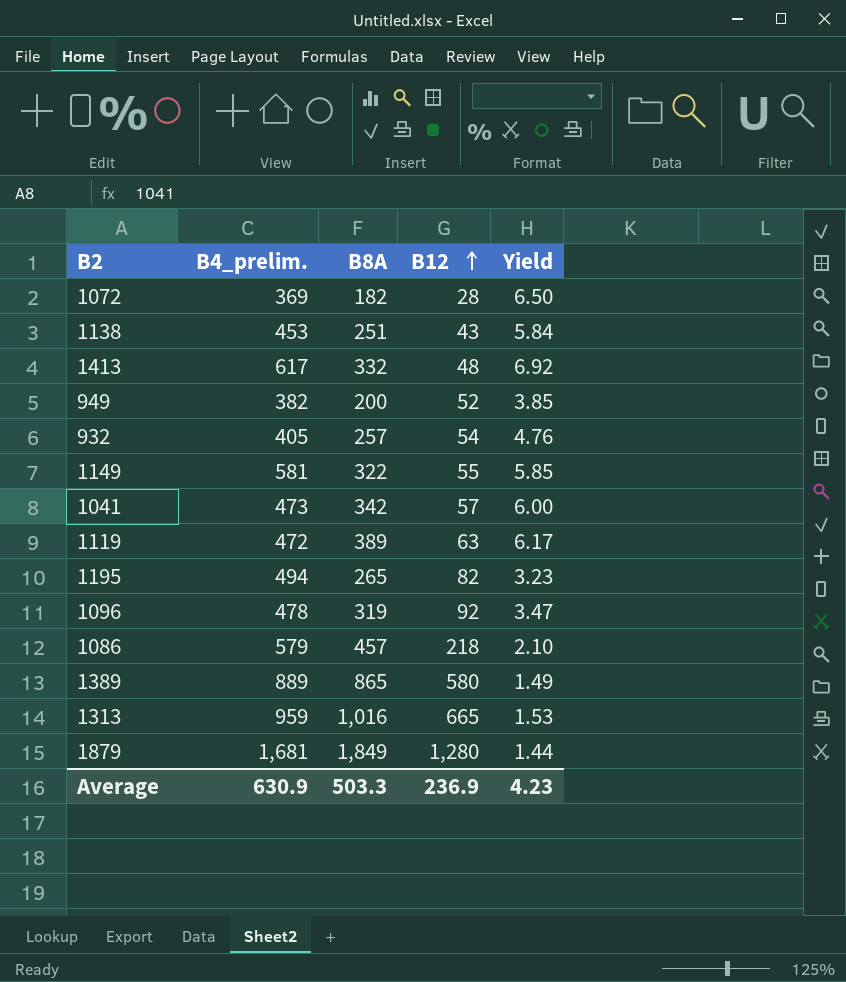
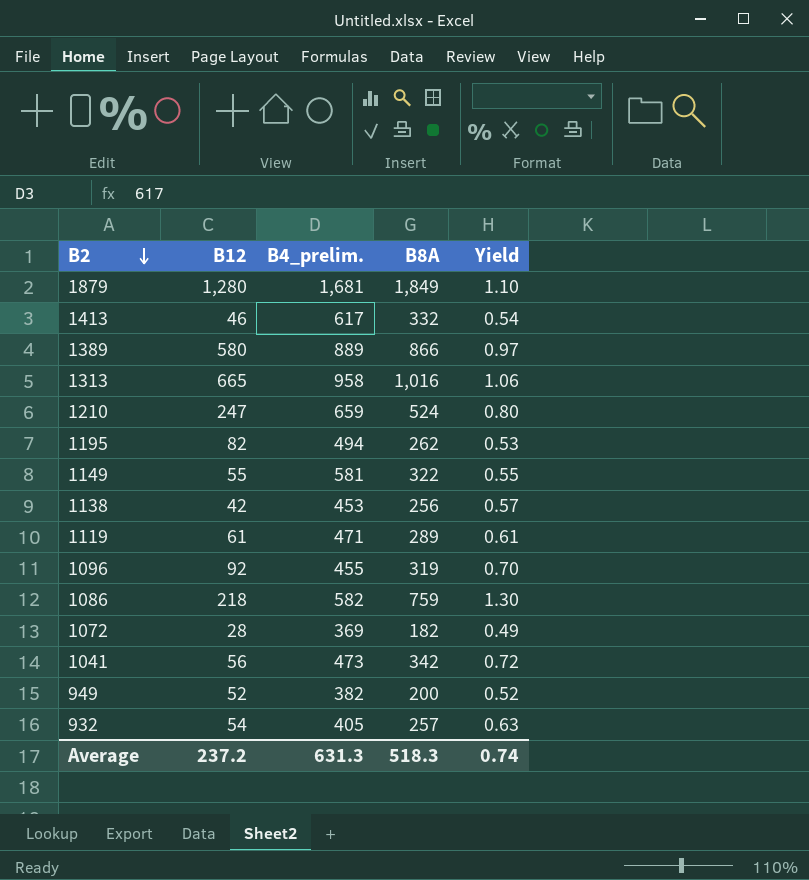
row order: B12 ascending -> B2 descending
column B12 | position: 4 -> 2
column Yield | formula: [B8A] / [B12] -> [B8A] / [B4_prelim.]
1413 | B12: 48 -> 46
1389 | B8A: 865 -> 866
1313 | B4_prelim.: 959 -> 958
row 1210: none -> 247 | 659 | 524 | 0.80
1195 | B8A: 265 -> 262
1138 | B12: 43 -> 42
1138 | B8A: 251 -> 256
1119 | B12: 63 -> 61
1119 | B4_prelim.: 472 -> 471
1119 | B8A: 389 -> 289
1096 | B4_prelim.: 478 -> 455
1086 | B4_prelim.: 579 -> 582
1086 | B8A: 457 -> 759
1041 | B12: 57 -> 56
Average | B12: 236.9 -> 237.2
Average | B4_prelim.: 630.9 -> 631.3
Average | B8A: 503.3 -> 518.3
Average | Yield: 4.23 -> 0.74

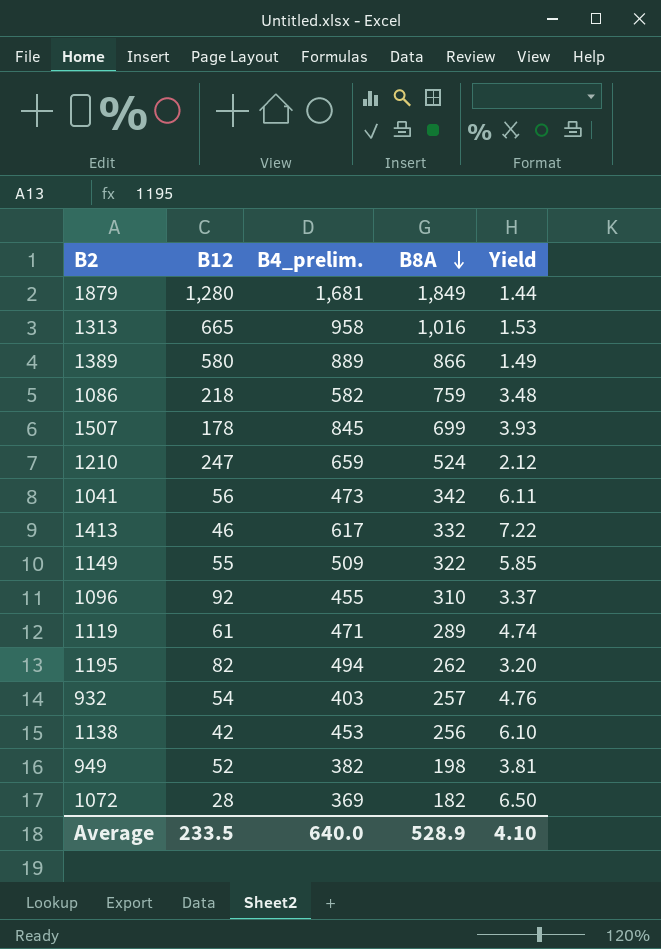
row order: B2 descending -> B8A descending
column Yield | formula: [B8A] / [B4_prelim.] -> [B8A] / [B12]
row 1507: none -> 178 | 845 | 699 | 3.93
1149 | B4_prelim.: 581 -> 509
1096 | B8A: 319 -> 310
932 | B4_prelim.: 405 -> 403
949 | B8A: 200 -> 198
Average | B12: 237.2 -> 233.5
Average | B4_prelim.: 631.3 -> 640.0
Average | B8A: 518.3 -> 528.9
Average | Yield: 0.74 -> 4.10

